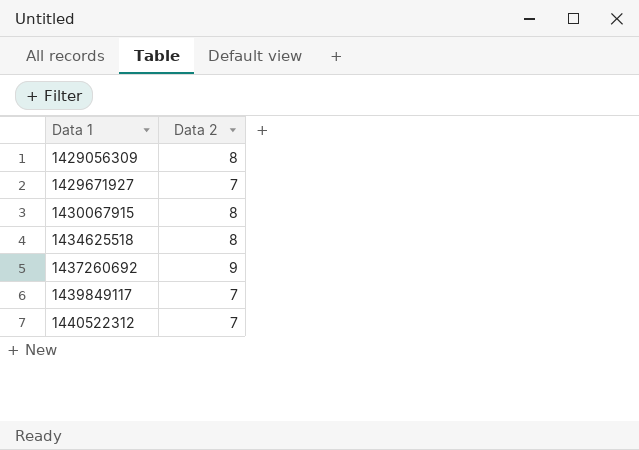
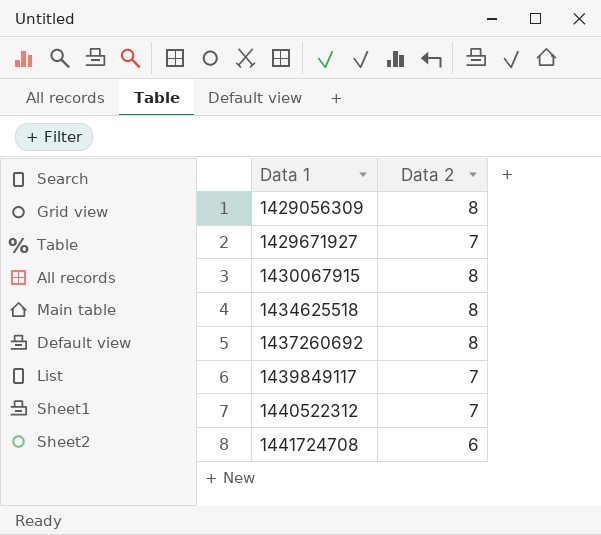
1437260692 | Data 2: 9 -> 8
row 1441724708: none -> 6

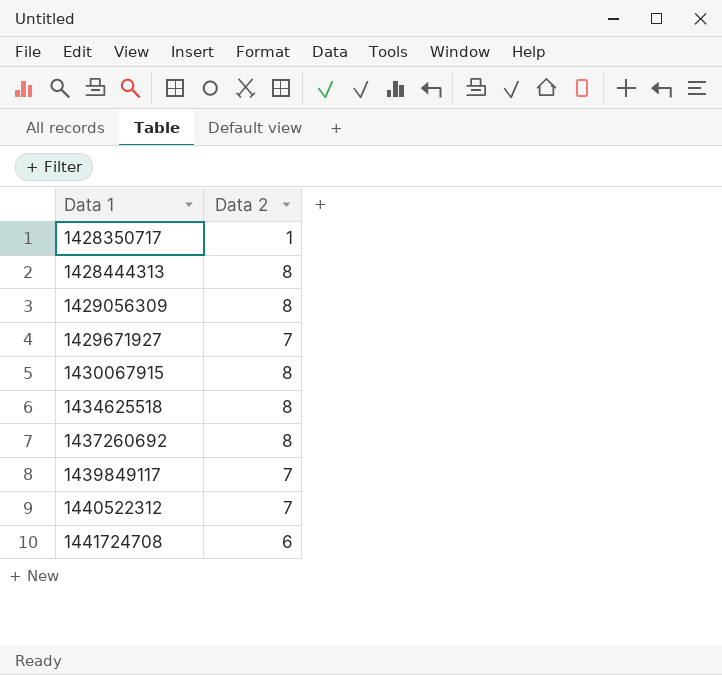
row 1428350717: none -> 1
row 1428444313: none -> 8

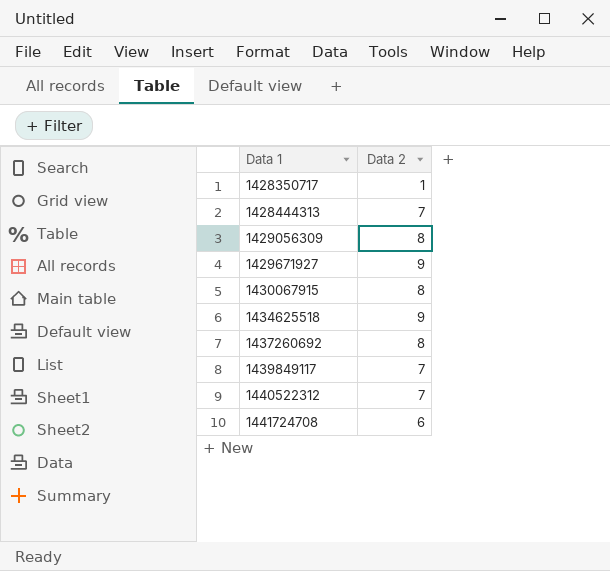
1428444313 | Data 2: 8 -> 7
1429671927 | Data 2: 7 -> 9
1434625518 | Data 2: 8 -> 9

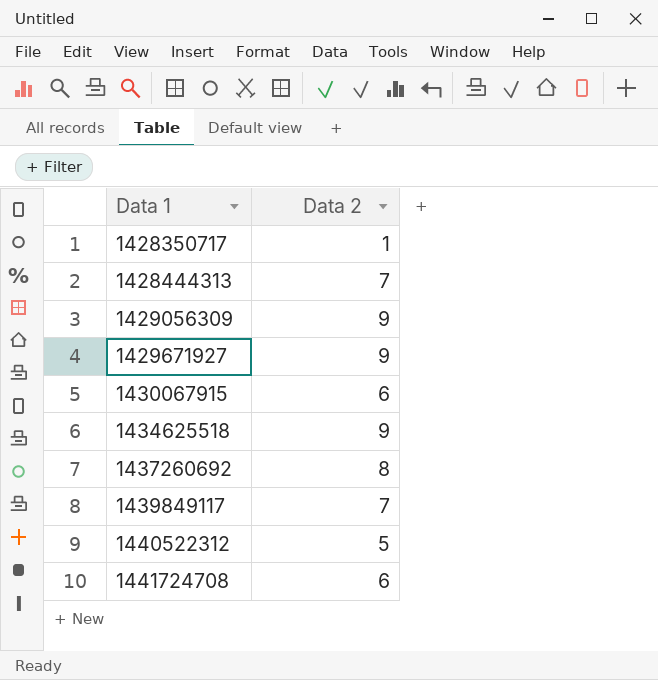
1429056309 | Data 2: 8 -> 9
1430067915 | Data 2: 8 -> 6
1440522312 | Data 2: 7 -> 5

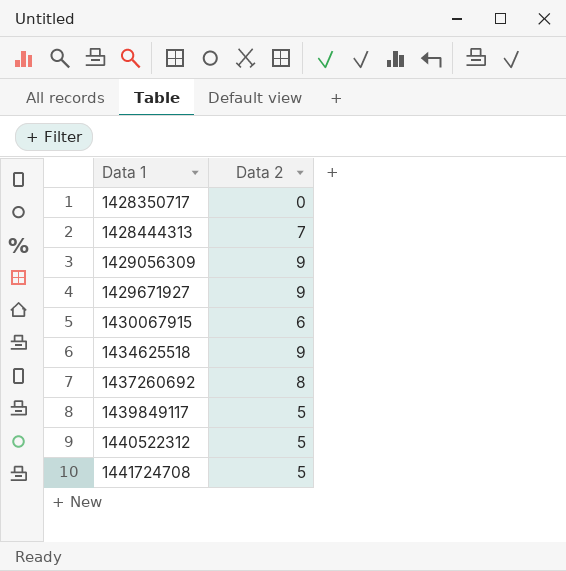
1428350717 | Data 2: 1 -> 0
1439849117 | Data 2: 7 -> 5
1441724708 | Data 2: 6 -> 5

